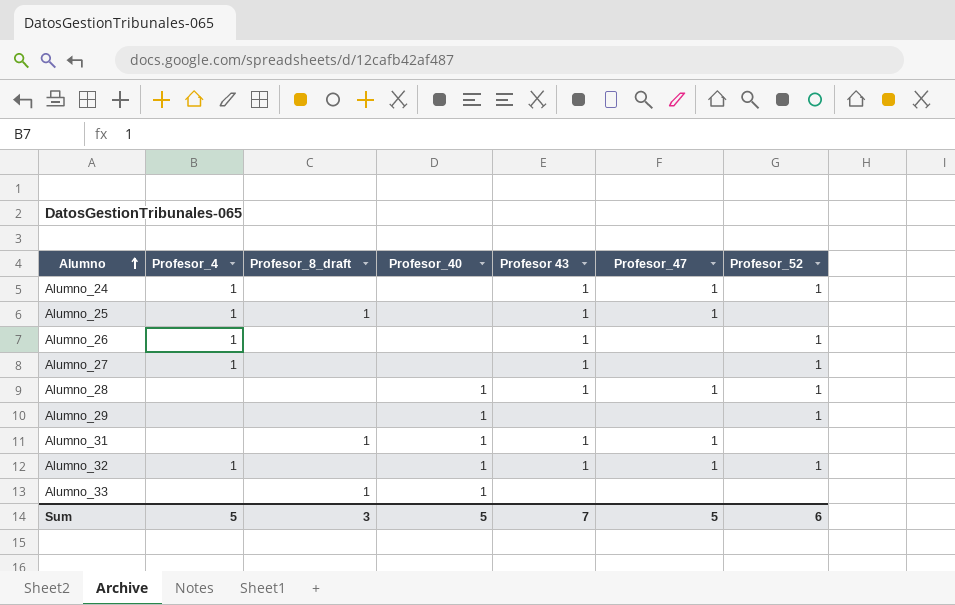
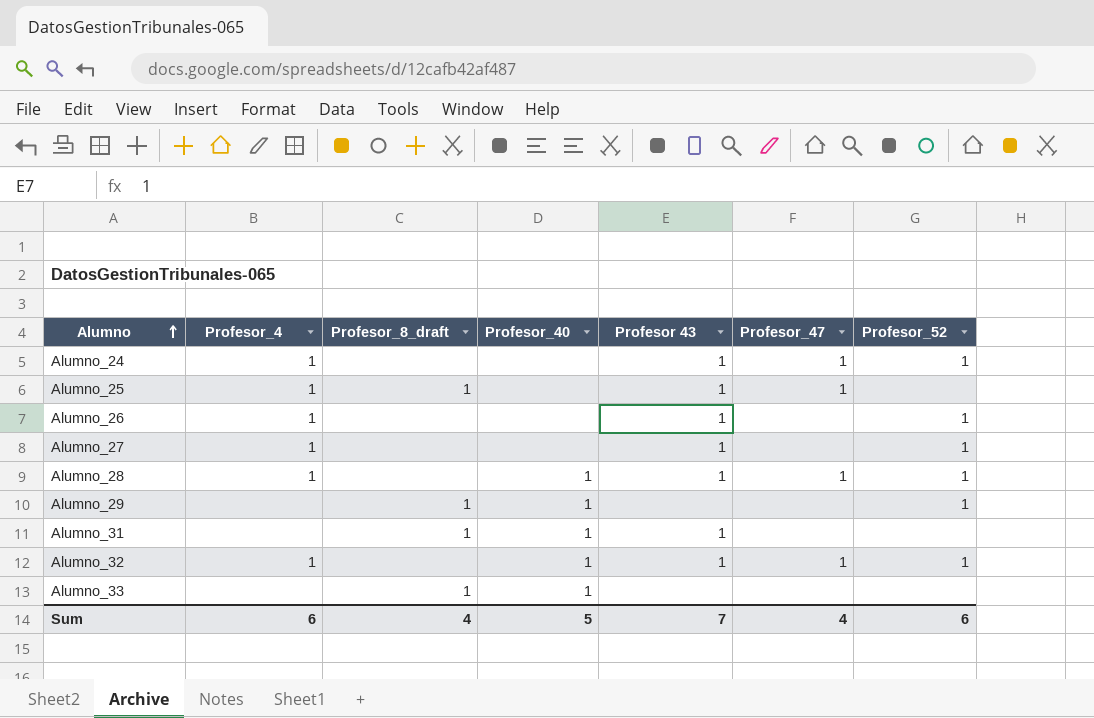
Alumno_28 | Profesor_4: none -> 1
Alumno_29 | Profesor_8_draft: none -> 1
Alumno_31 | Profesor_47: 1 -> none
Sum | Profesor_4: 5 -> 6
Sum | Profesor_8_draft: 3 -> 4
Sum | Profesor_47: 5 -> 4

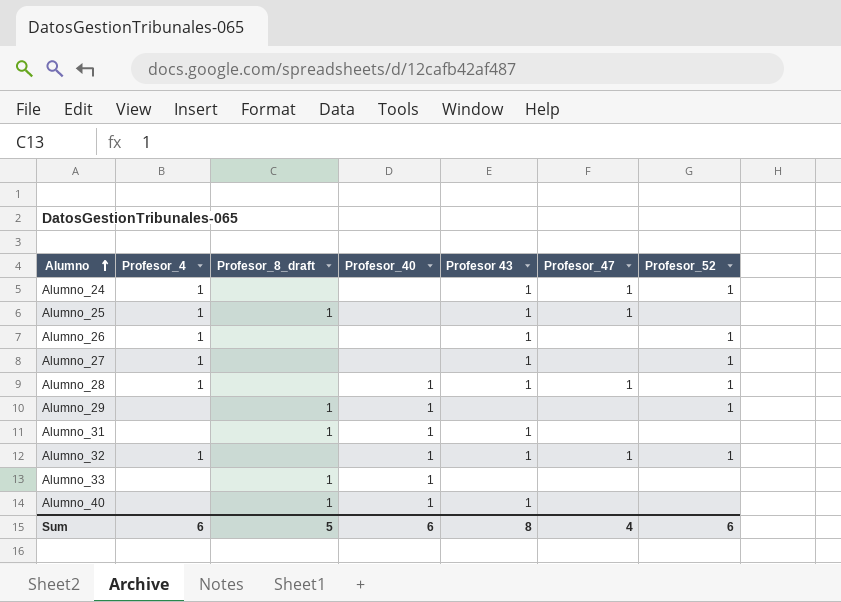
row Alumno_40: none -> none | 1 | 1 | 1 | none | none
Sum | Profesor_8_draft: 4 -> 5
Sum | Profesor_40: 5 -> 6
Sum | Profesor 43: 7 -> 8

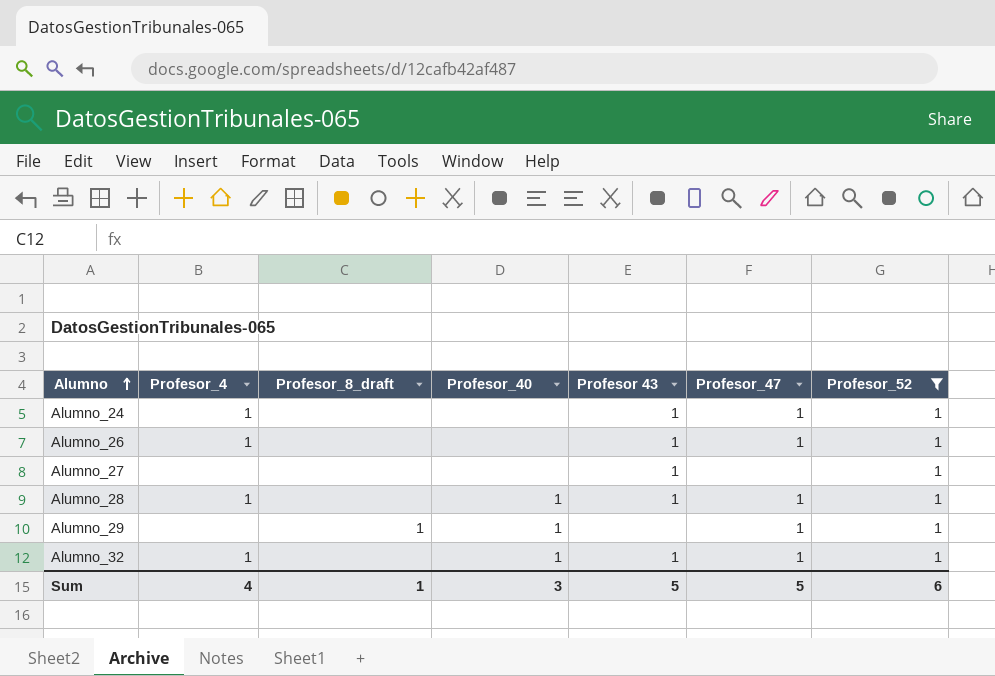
filter: none -> Profesor_52 = 1
Alumno_26 | Profesor_47: none -> 1
Alumno_27 | Profesor_4: 1 -> none
Alumno_29 | Profesor_47: none -> 1
Sum | Profesor_4: 6 -> 4
Sum | Profesor_8_draft: 5 -> 1
Sum | Profesor_40: 6 -> 3
Sum | Profesor 43: 8 -> 5
Sum | Profesor_47: 4 -> 5

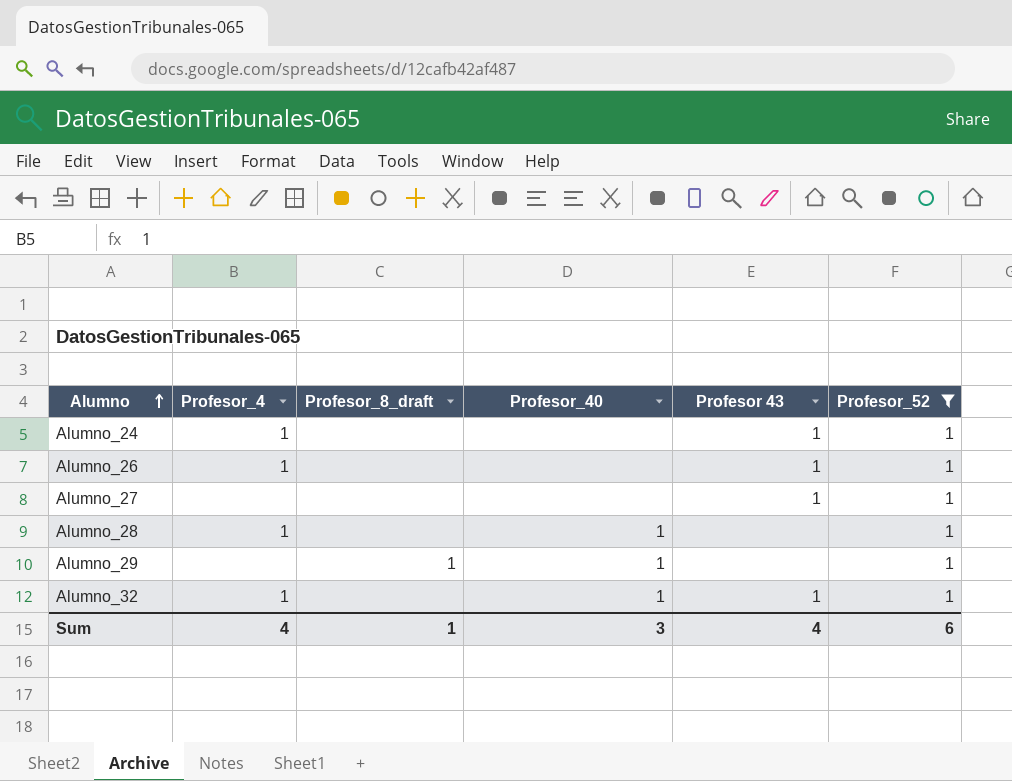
column Profesor_47 | position: 6 -> none
Alumno_28 | Profesor 43: 1 -> none
Sum | Profesor 43: 5 -> 4

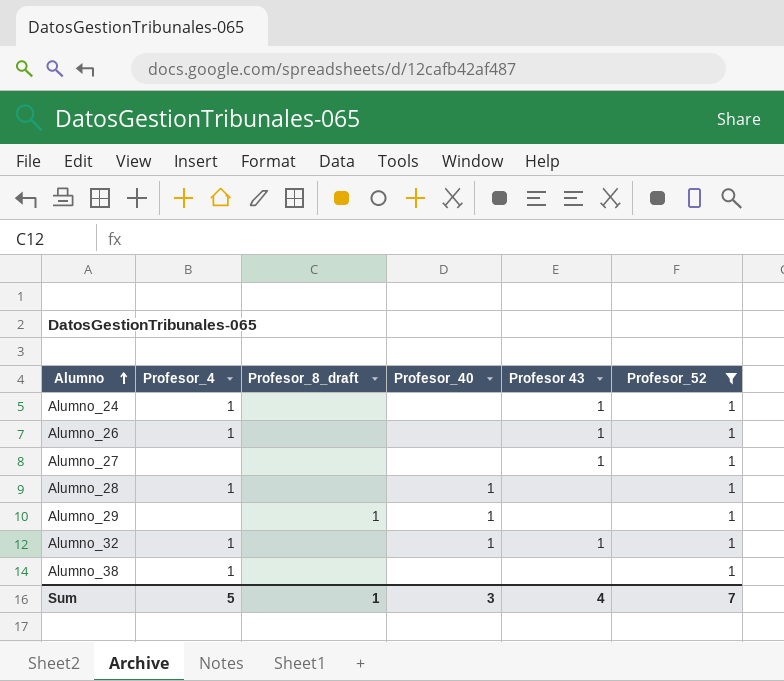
row Alumno_38: none -> 1 | none | none | none | 1
Sum | Profesor_4: 4 -> 5
Sum | Profesor_52: 6 -> 7

